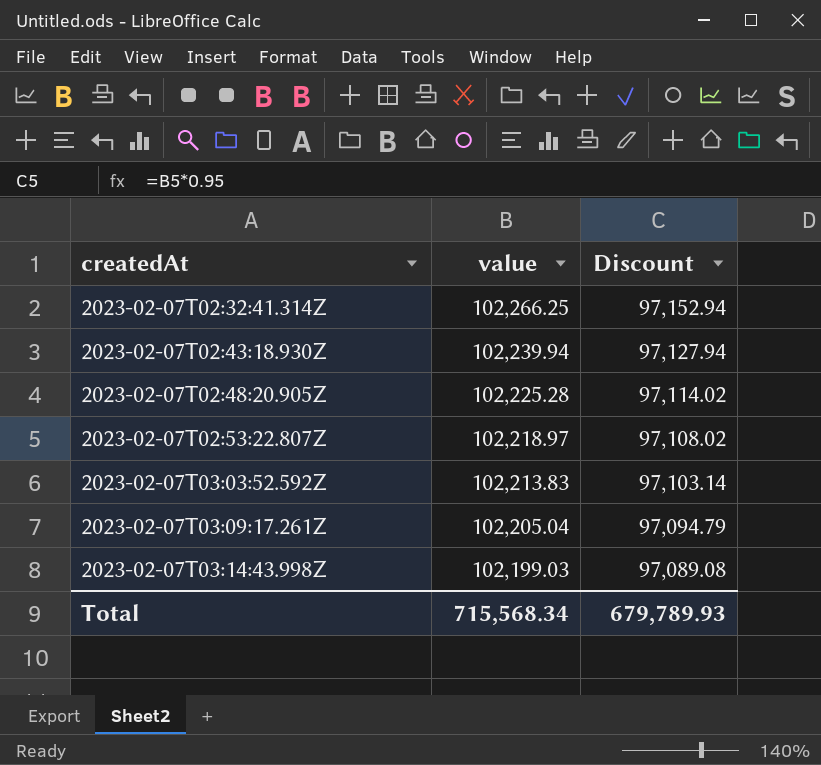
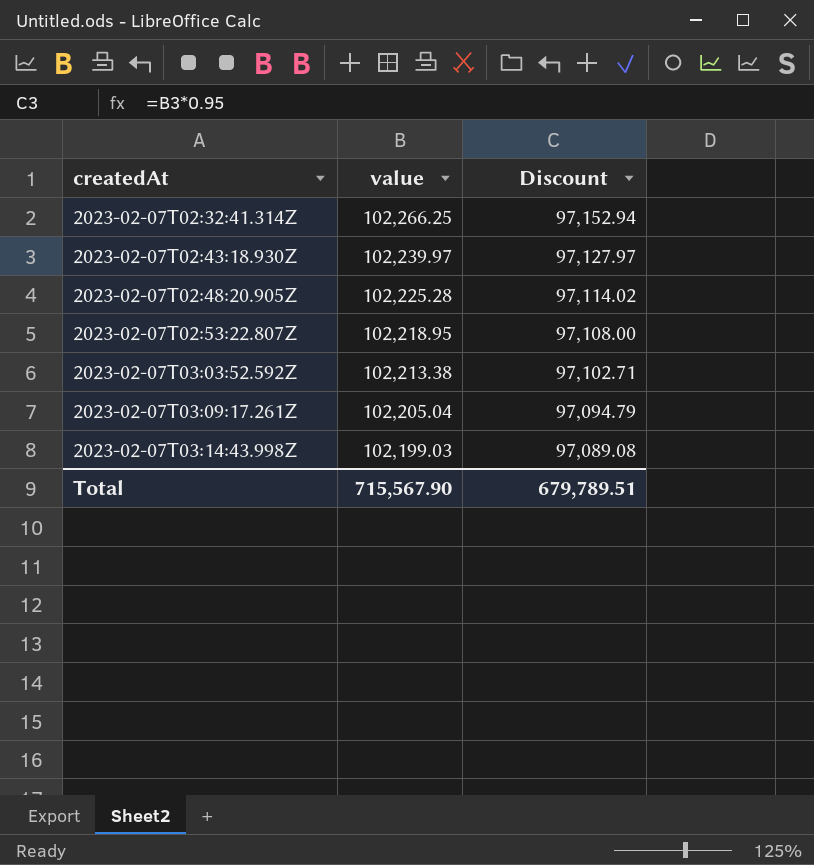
2023-02-07T02:43:18.930Z | value: 102,239.94 -> 102,239.97
2023-02-07T02:43:18.930Z | Discount: 97,127.94 -> 97,127.97
2023-02-07T02:53:22.807Z | value: 102,218.97 -> 102,218.95
2023-02-07T02:53:22.807Z | Discount: 97,108.02 -> 97,108.00
2023-02-07T03:03:52.592Z | value: 102,213.83 -> 102,213.38
2023-02-07T03:03:52.592Z | Discount: 97,103.14 -> 97,102.71
Total | value: 715,568.34 -> 715,567.90
Total | Discount: 679,789.93 -> 679,789.51

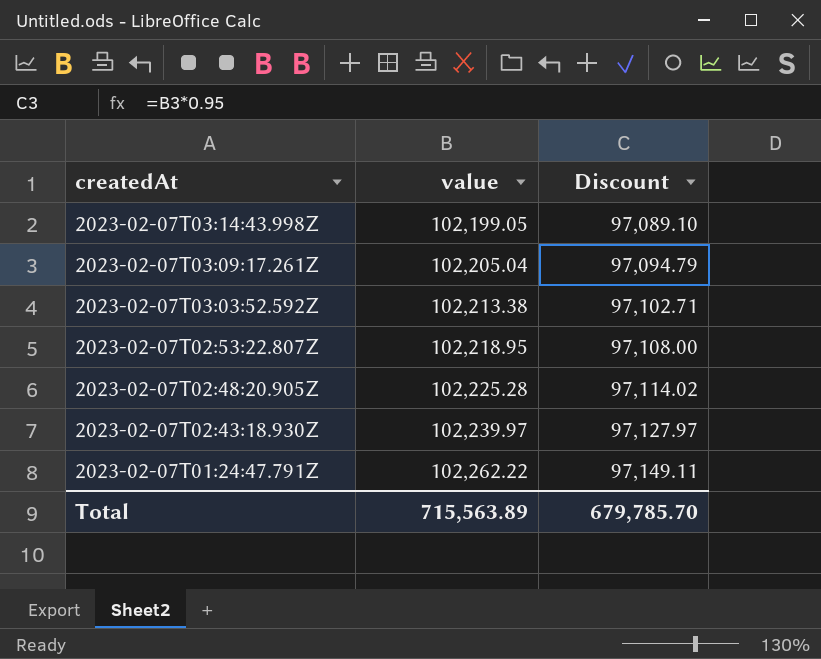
row order: createdAt ascending -> createdAt descending
row 2023-02-07T02:32:41.314Z: 102,266.25 | 97,152.94 -> none
2023-02-07T03:14:43.998Z | value: 102,199.03 -> 102,199.05
2023-02-07T03:14:43.998Z | Discount: 97,089.08 -> 97,089.10
row 2023-02-07T01:24:47.791Z: none -> 102,262.22 | 97,149.11
Total | value: 715,567.90 -> 715,563.89
Total | Discount: 679,789.51 -> 679,785.70

